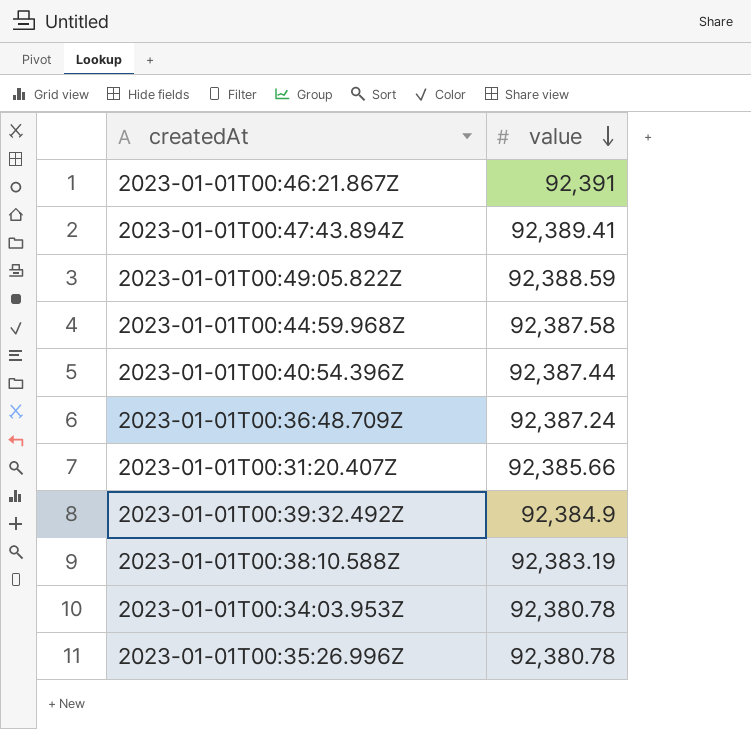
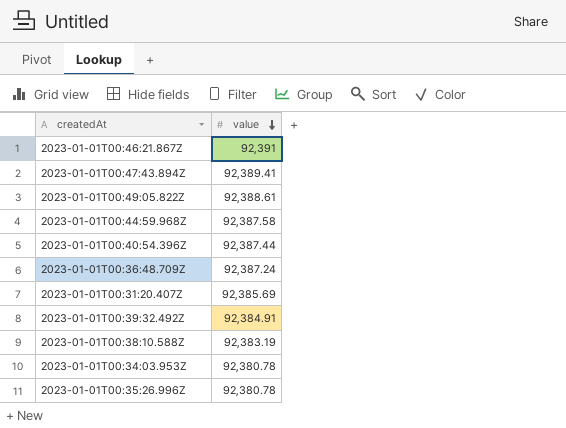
2023-01-01T00:49:05.822Z | value: 92,388.59 -> 92,388.61
2023-01-01T00:31:20.407Z | value: 92,385.66 -> 92,385.69
2023-01-01T00:39:32.492Z | value: 92,384.9 -> 92,384.91

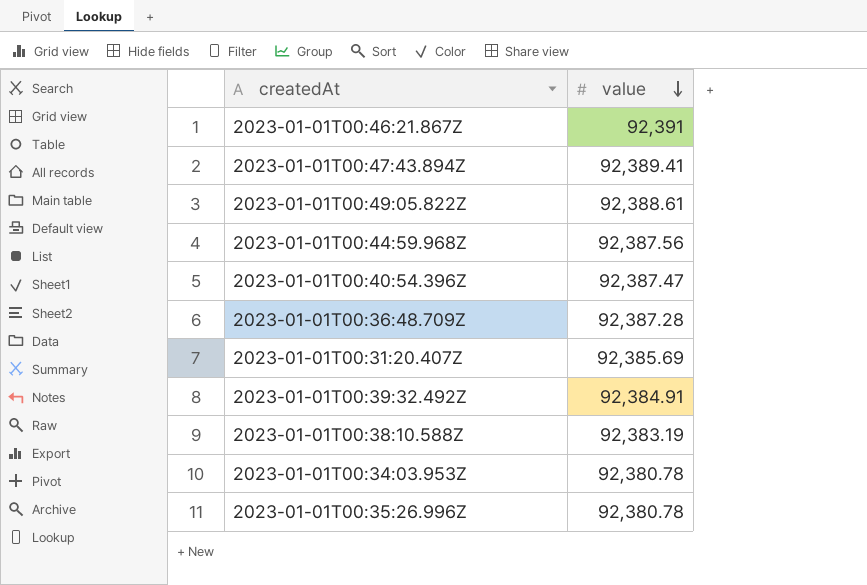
2023-01-01T00:44:59.968Z | value: 92,387.58 -> 92,387.56
2023-01-01T00:40:54.396Z | value: 92,387.44 -> 92,387.47
2023-01-01T00:36:48.709Z | value: 92,387.24 -> 92,387.28

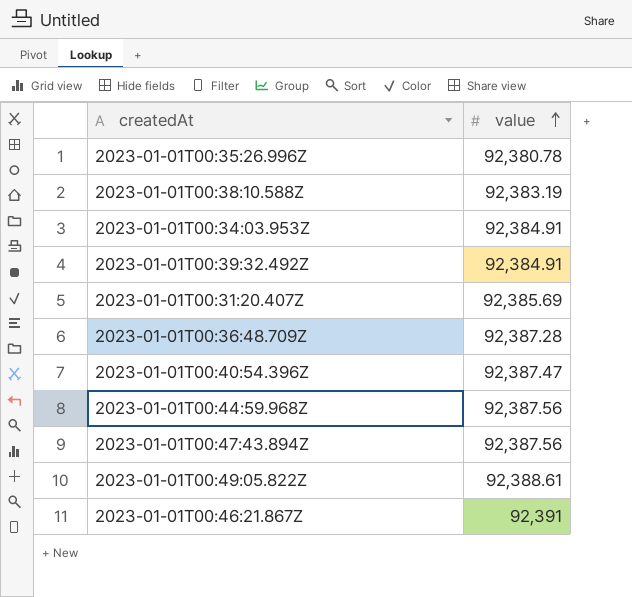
row order: value descending -> value ascending
2023-01-01T00:34:03.953Z | value: 92,380.78 -> 92,384.91
2023-01-01T00:47:43.894Z | value: 92,389.41 -> 92,387.56

